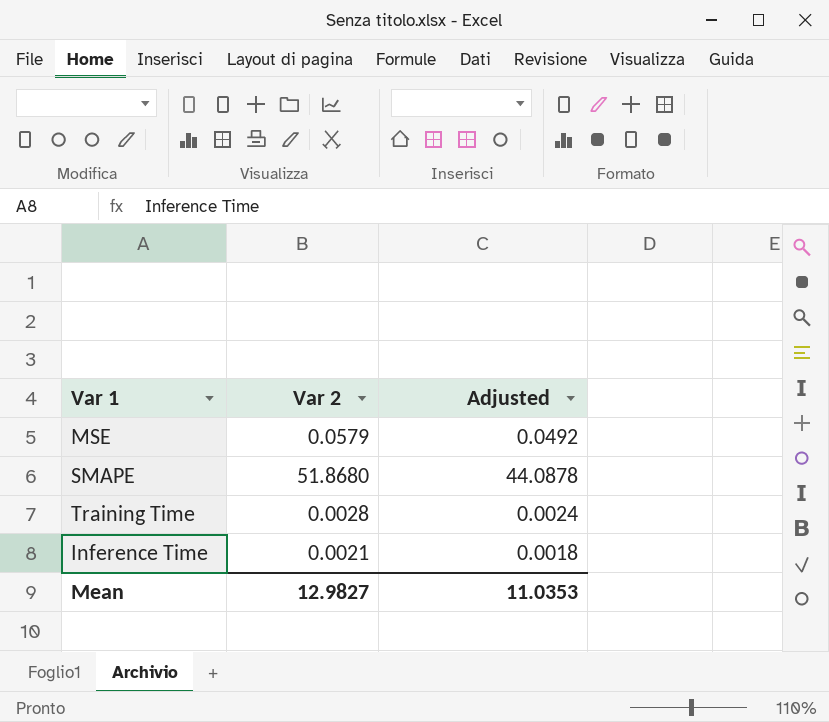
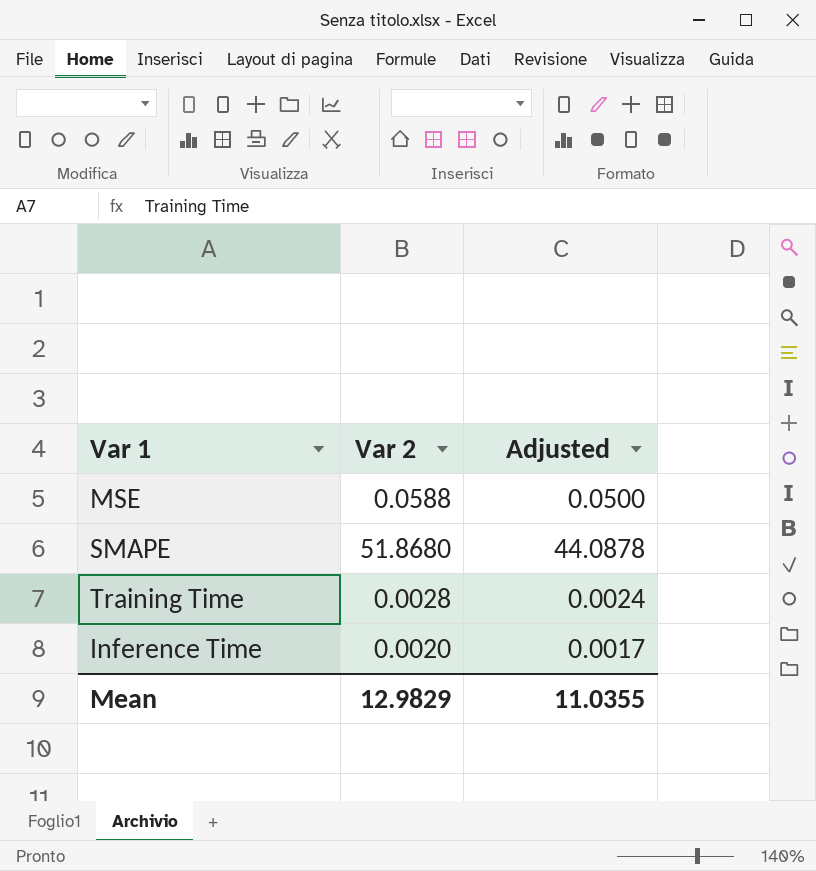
MSE | Var 2: 0.0579 -> 0.0588
MSE | Adjusted: 0.0492 -> 0.0500
Inference Time | Var 2: 0.0021 -> 0.0020
Inference Time | Adjusted: 0.0018 -> 0.0017
Mean | Var 2: 12.9827 -> 12.9829
Mean | Adjusted: 11.0353 -> 11.0355

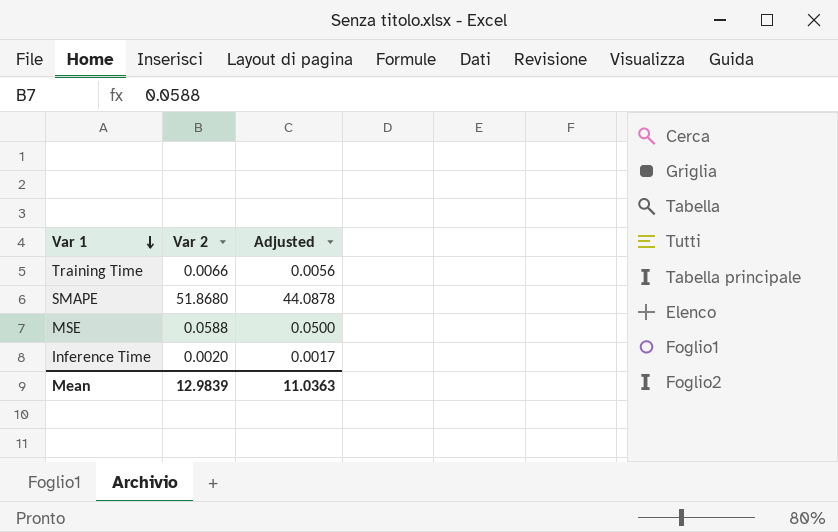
row order: none -> Var 1 descending
Training Time | Var 2: 0.0028 -> 0.0066
Training Time | Adjusted: 0.0024 -> 0.0056
Mean | Var 2: 12.9829 -> 12.9839
Mean | Adjusted: 11.0355 -> 11.0363

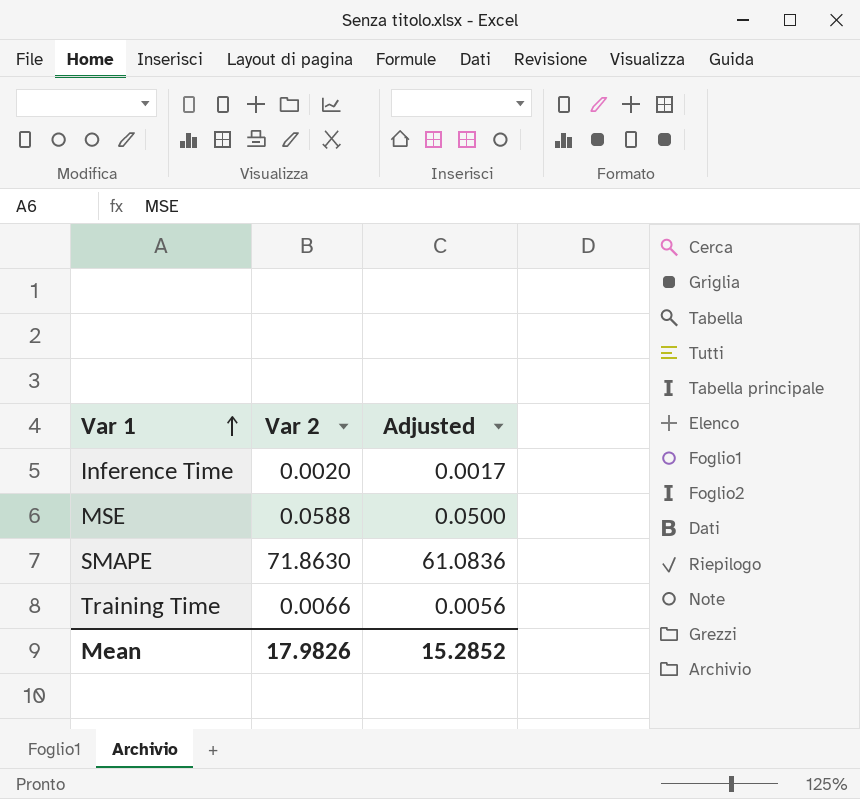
row order: Var 1 descending -> Var 1 ascending
SMAPE | Var 2: 51.8680 -> 71.8630
SMAPE | Adjusted: 44.0878 -> 61.0836
Mean | Var 2: 12.9839 -> 17.9826
Mean | Adjusted: 11.0363 -> 15.2852

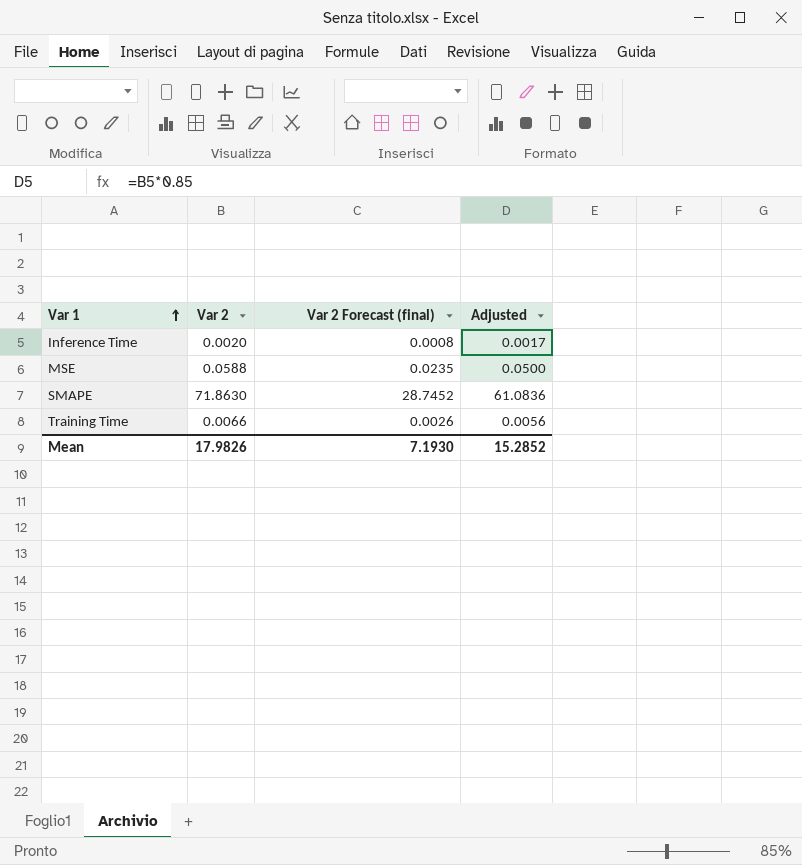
column Var 2 Forecast (final) | formula: none -> [Var 2] * 0.4

